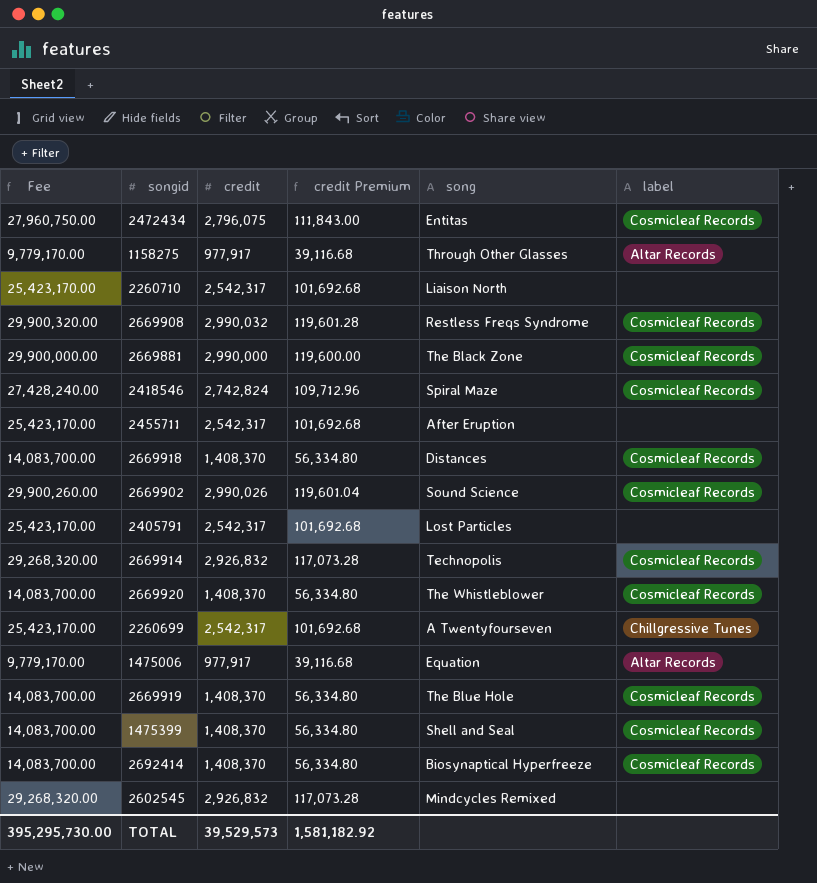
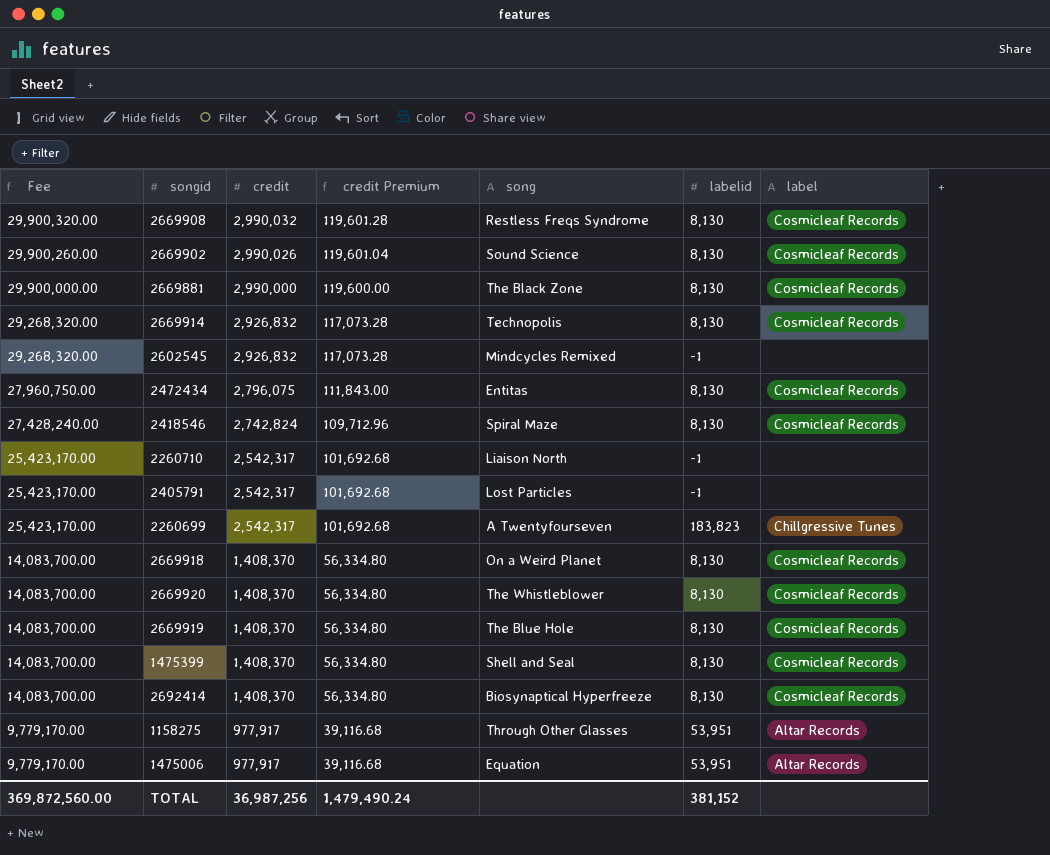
row order: none -> Fee descending
column labelid | position: none -> 6
row 2455711: 25,423,170.00 | 2,542,317 | 101,692.68 | After Eruption | none -> none
2669918 | song: Distances -> On a Weird Planet
TOTAL | Fee: 395,295,730.00 -> 369,872,560.00
TOTAL | credit: 39,529,573 -> 36,987,256
TOTAL | credit Premium: 1,581,182.92 -> 1,479,490.24

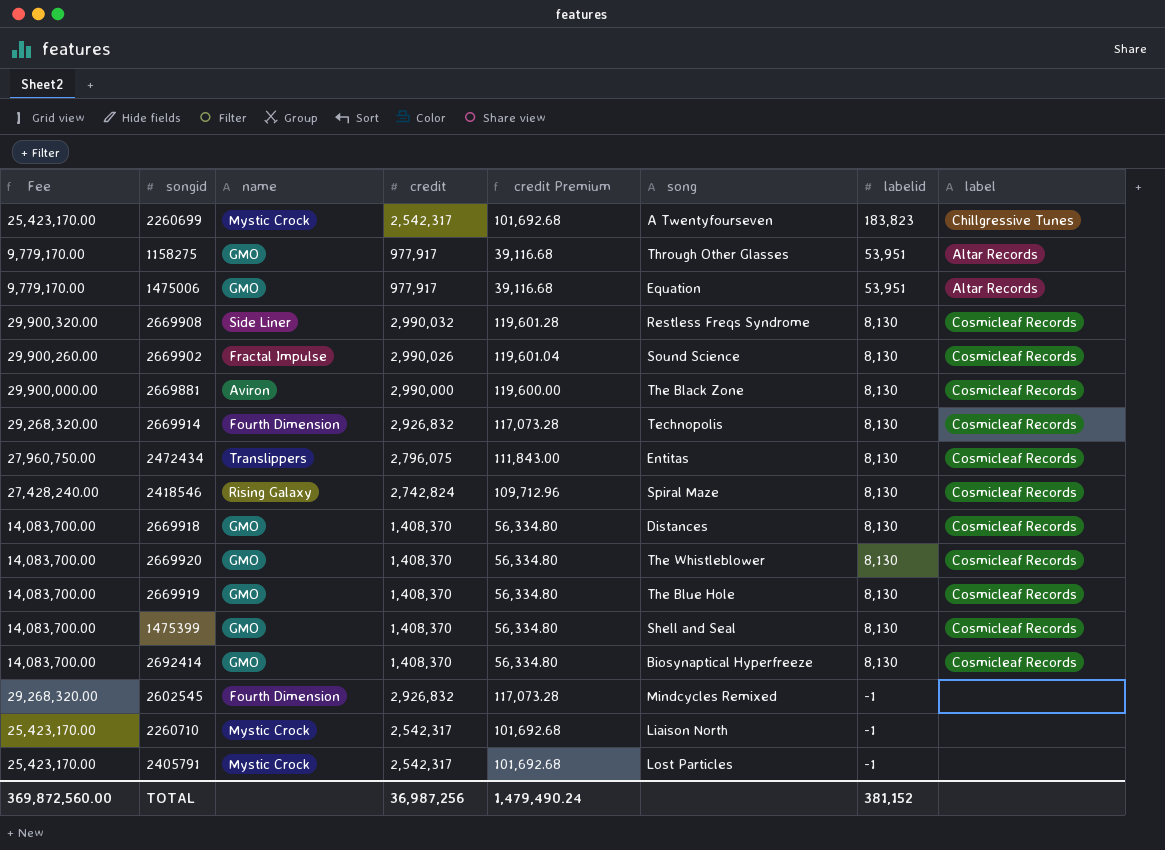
row order: Fee descending -> labelid descending
column name | position: none -> 3
2669918 | song: On a Weird Planet -> Distances

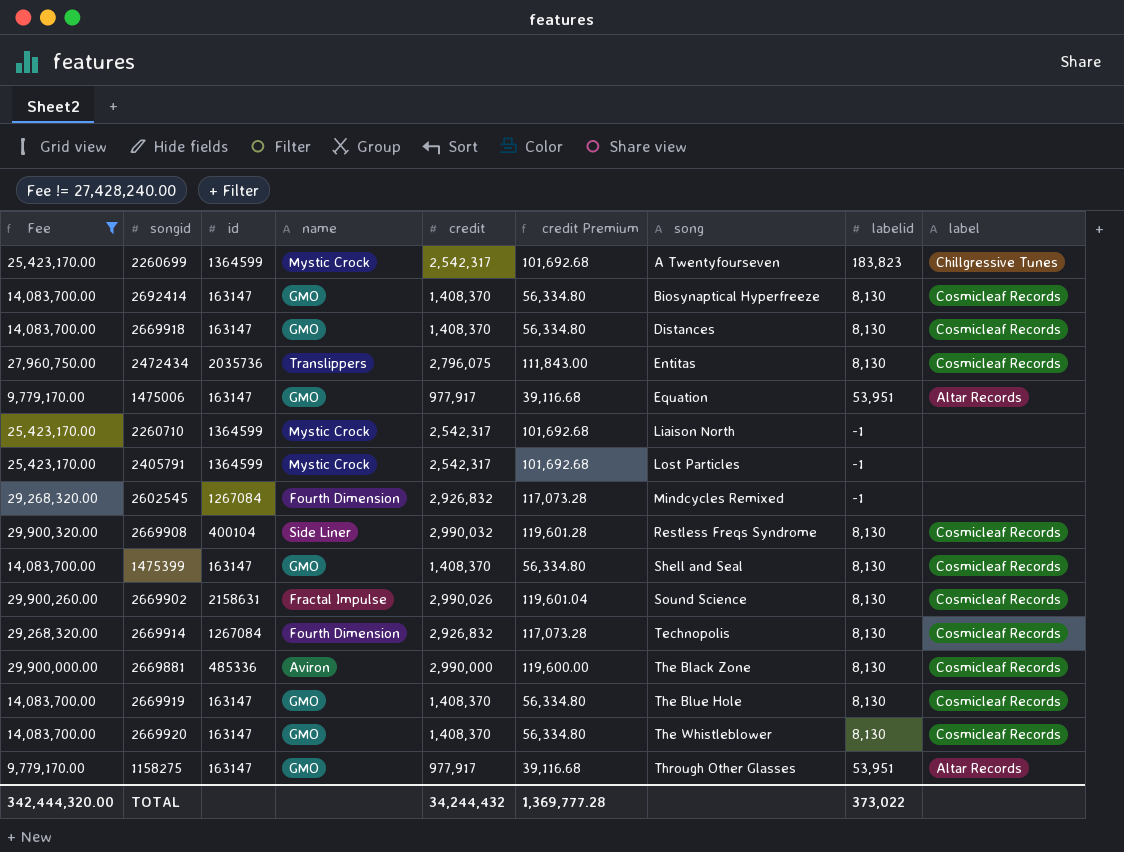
filter: none -> Fee != 27,428,240.00
row order: labelid descending -> song ascending
column id | position: none -> 3
TOTAL | Fee: 369,872,560.00 -> 342,444,320.00
TOTAL | credit: 36,987,256 -> 34,244,432
TOTAL | credit Premium: 1,479,490.24 -> 1,369,777.28
TOTAL | labelid: 381,152 -> 373,022

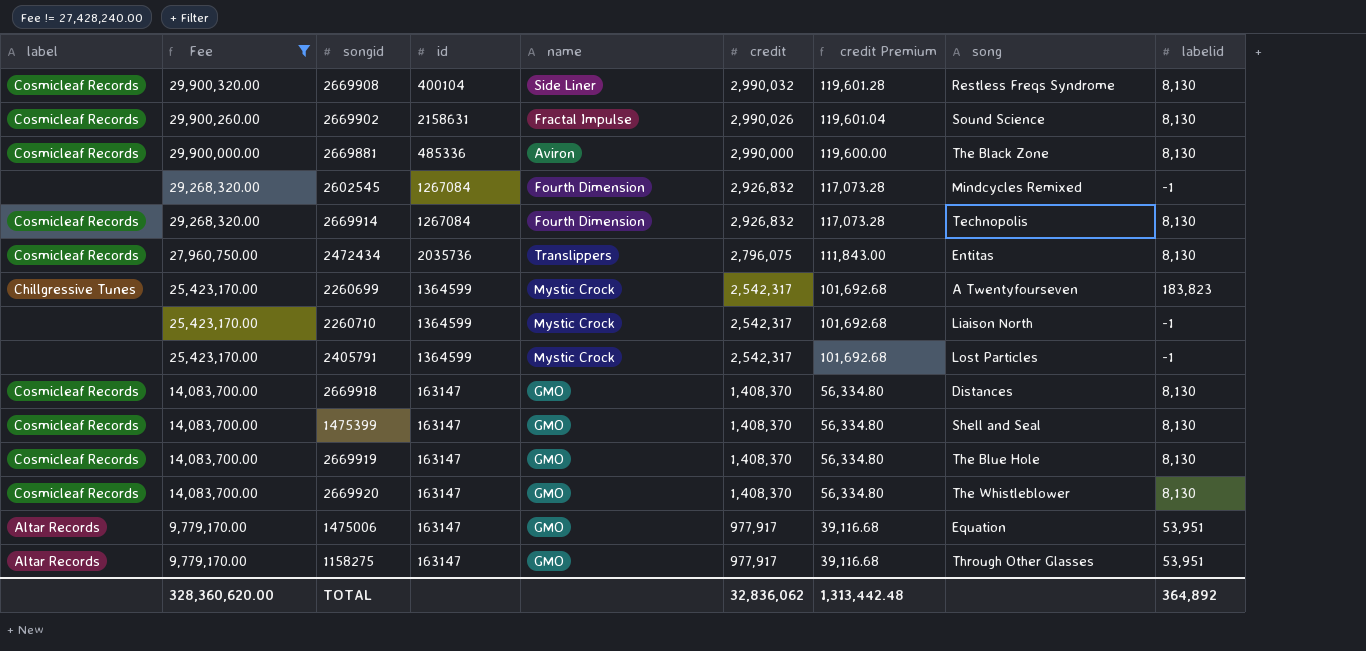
row order: song ascending -> Fee descending
column label | position: 9 -> 1
row 2692414: 14,083,700.00 | 163147 | GMO | 1,408,370 | 56,334.80 | Biosynaptical Hyperfreeze | 8,130 | Cosmicleaf Records -> none
TOTAL | Fee: 342,444,320.00 -> 328,360,620.00
TOTAL | credit: 34,244,432 -> 32,836,062
TOTAL | credit Premium: 1,369,777.28 -> 1,313,442.48
TOTAL | labelid: 373,022 -> 364,892

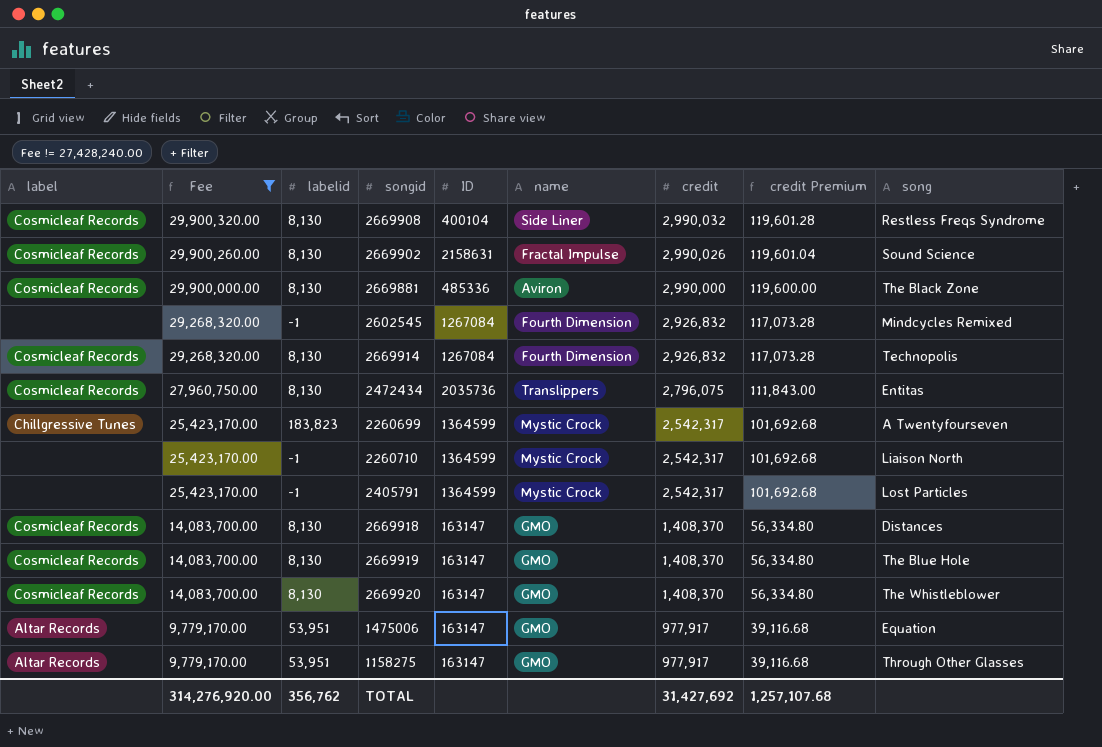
column labelid | position: 9 -> 3
column name: id -> ID
row 1475399: Cosmicleaf Records | 14,083,700.00 | 163147 | GMO | 1,408,370 | 56,334.80 | Shell and Seal | 8,130 -> none
TOTAL | Fee: 328,360,620.00 -> 314,276,920.00
TOTAL | labelid: 364,892 -> 356,762
TOTAL | credit: 32,836,062 -> 31,427,692
TOTAL | credit Premium: 1,313,442.48 -> 1,257,107.68

